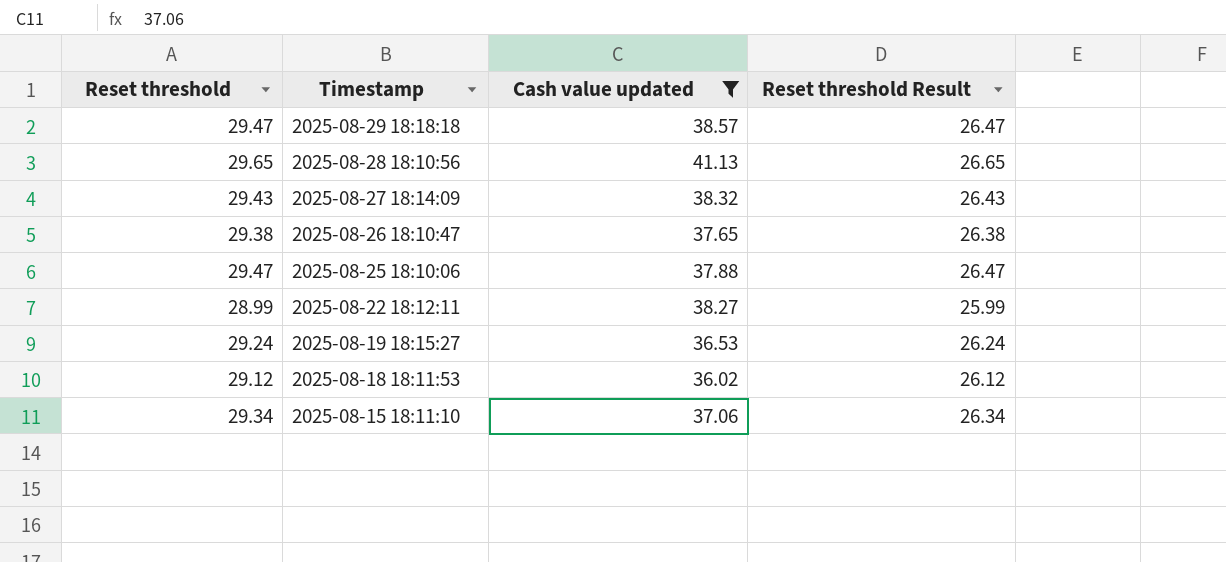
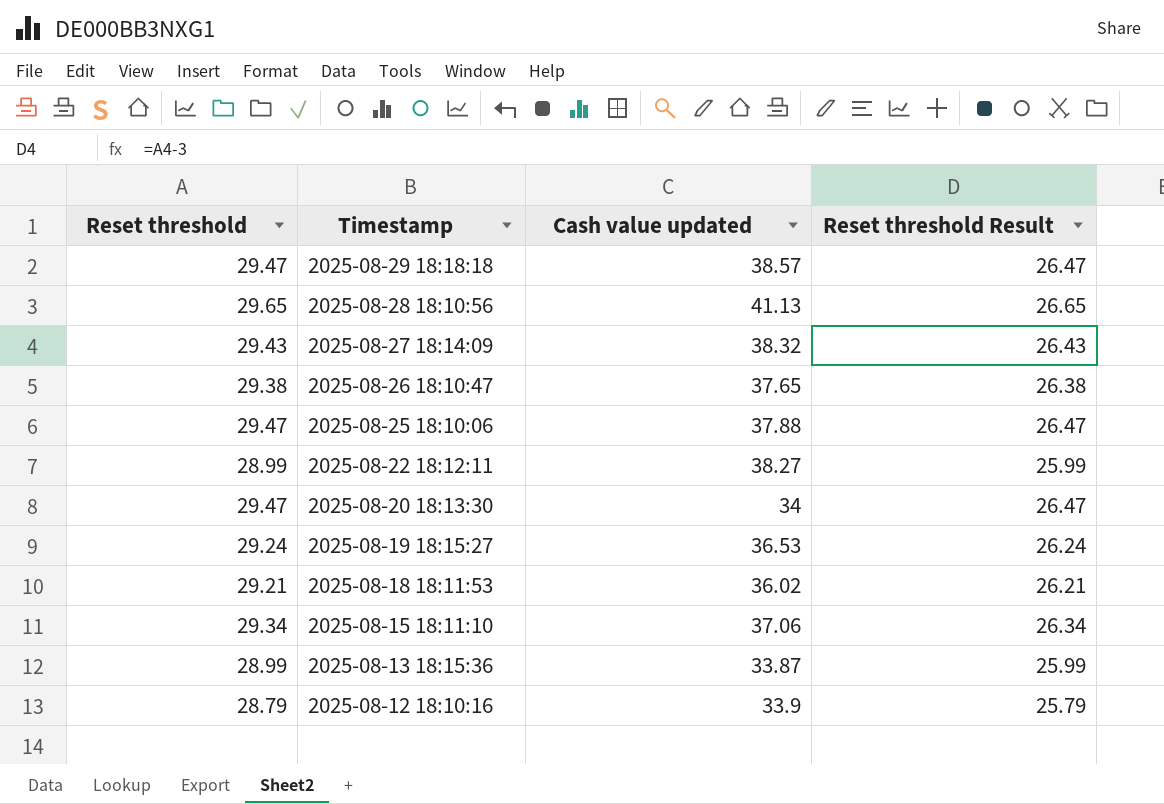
filter: Cash value updated >= 36.02 -> none
2025-08-18 18:11:53 | Reset threshold: 29.12 -> 29.21
2025-08-18 18:11:53 | Reset threshold Result: 26.12 -> 26.21

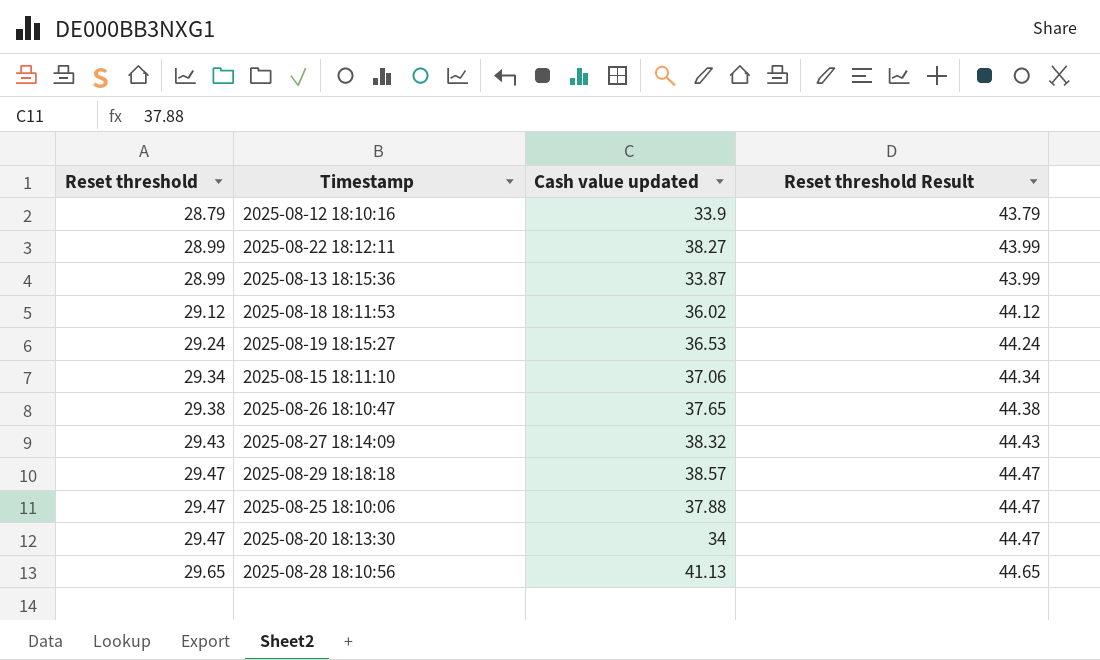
row order: Timestamp descending -> Reset threshold ascending
column Reset threshold Result | formula: [Reset threshold] - 3 -> [Reset threshold] + 15
2025-08-18 18:11:53 | Reset threshold: 29.21 -> 29.12

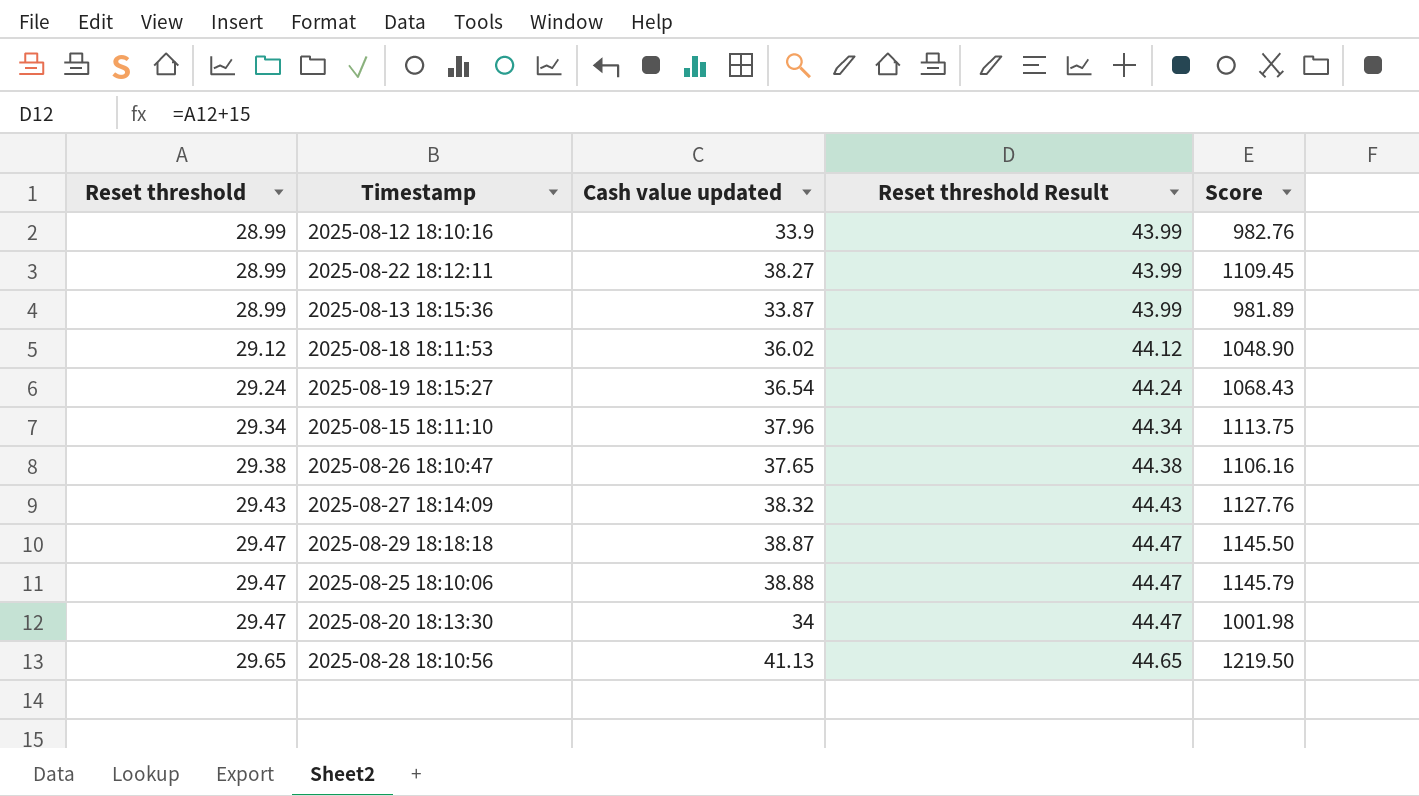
column Score | formula: none -> [Reset threshold] * [Cash value updated]
2025-08-12 18:10:16 | Reset threshold: 28.79 -> 28.99
2025-08-12 18:10:16 | Reset threshold Result: 43.79 -> 43.99
2025-08-19 18:15:27 | Cash value updated: 36.53 -> 36.54
2025-08-15 18:11:10 | Cash value updated: 37.06 -> 37.96
2025-08-29 18:18:18 | Cash value updated: 38.57 -> 38.87
2025-08-25 18:10:06 | Cash value updated: 37.88 -> 38.88

